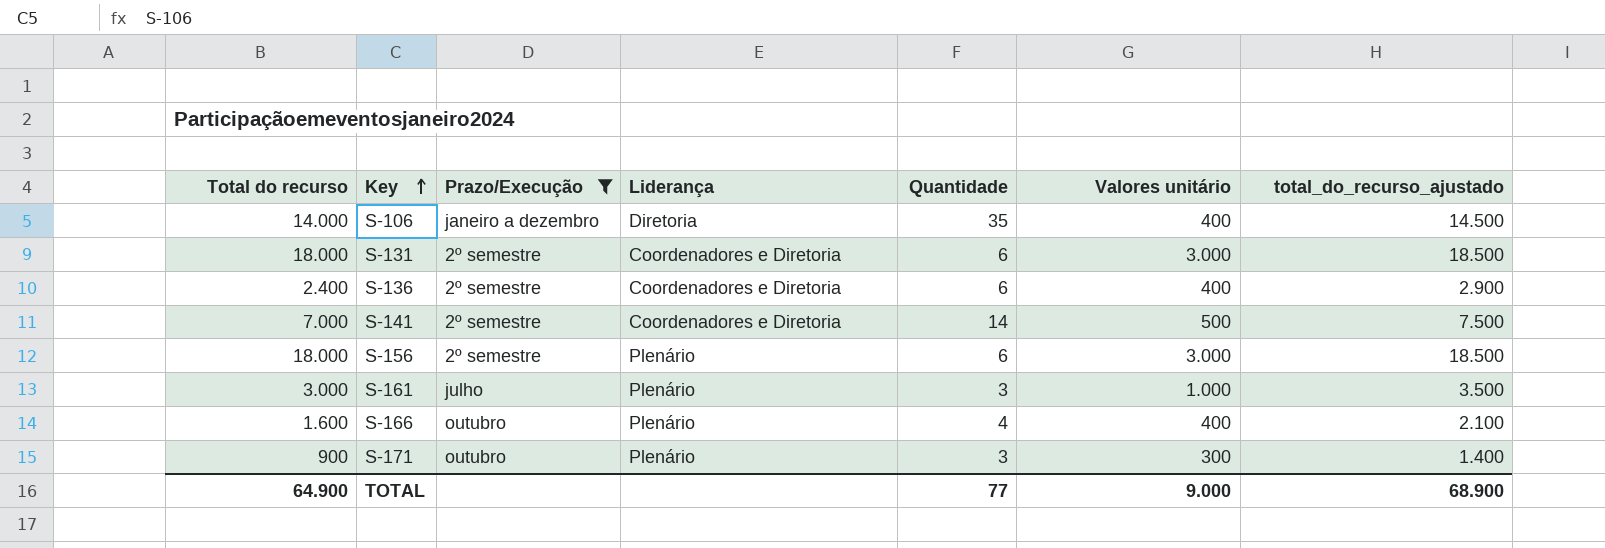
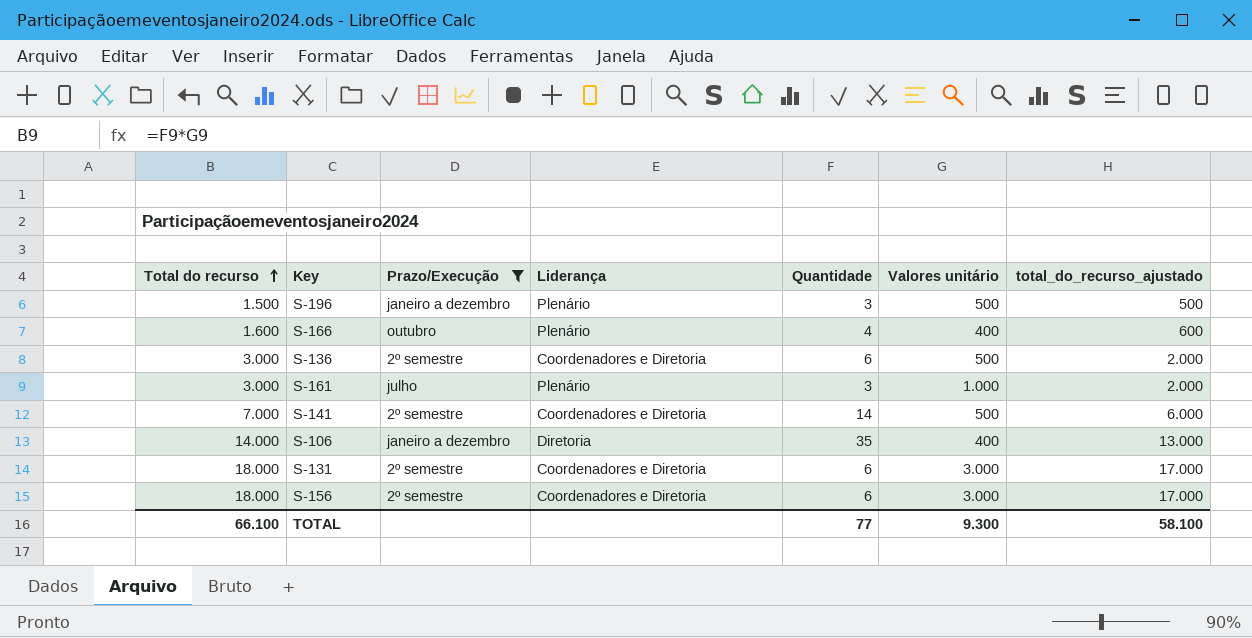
row order: Key ascending -> Total do recurso ascending
column total_do_recurso_ajustado | formula: [Total do recurso] + 500 -> [Total do recurso] - 1000
row S-171: 900 | outubro | Plenário | 3 | 300 | 1.400 -> none
row S-196: none -> 1.500 | janeiro a dezembro | Plenário | 3 | 500 | 500
S-136 | Total do recurso: 2.400 -> 3.000
S-136 | Valores unitário: 400 -> 500
S-156 | Liderança: Plenário -> Coordenadores e Diretoria
TOTAL | Total do recurso: 64.900 -> 66.100
TOTAL | Valores unitário: 9.000 -> 9.300
TOTAL | total_do_recurso_ajustado: 68.900 -> 58.100

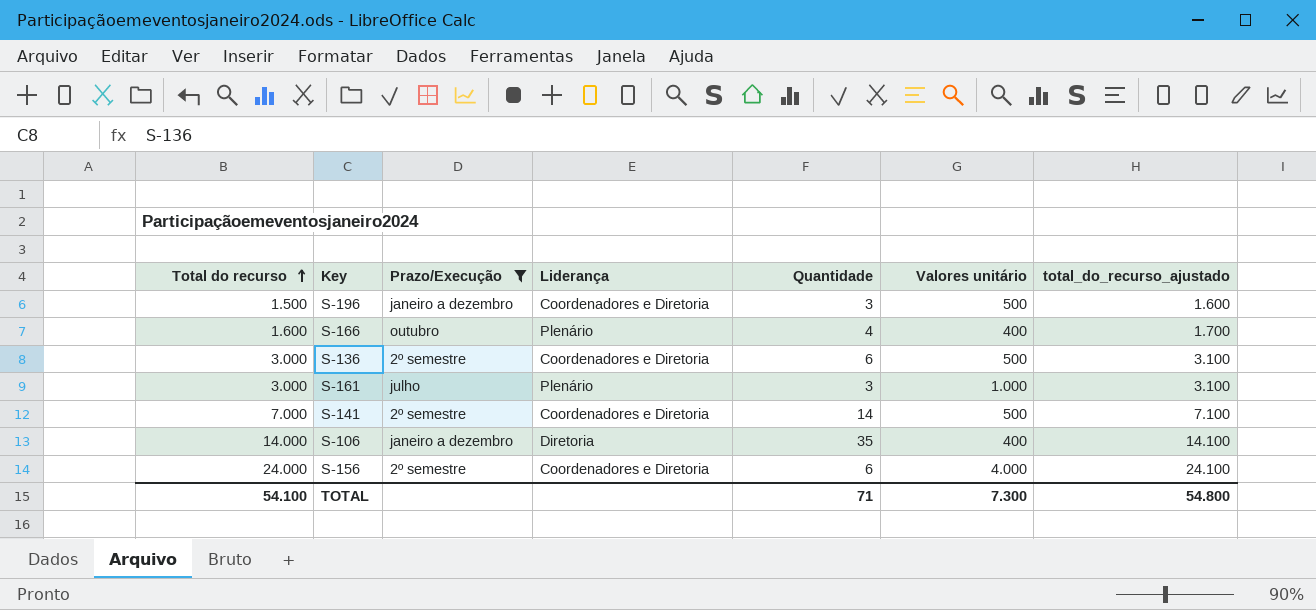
column total_do_recurso_ajustado | formula: [Total do recurso] - 1000 -> [Total do recurso] + 100
row S-131: 18.000 | 2º semestre | Coordenadores e Diretoria | 6 | 3.000 | 17.000 -> none
S-196 | Liderança: Plenário -> Coordenadores e Diretoria
S-156 | Total do recurso: 18.000 -> 24.000
S-156 | Valores unitário: 3.000 -> 4.000
TOTAL | Total do recurso: 66.100 -> 54.100
TOTAL | Quantidade: 77 -> 71
TOTAL | Valores unitário: 9.300 -> 7.300
TOTAL | total_do_recurso_ajustado: 58.100 -> 54.800

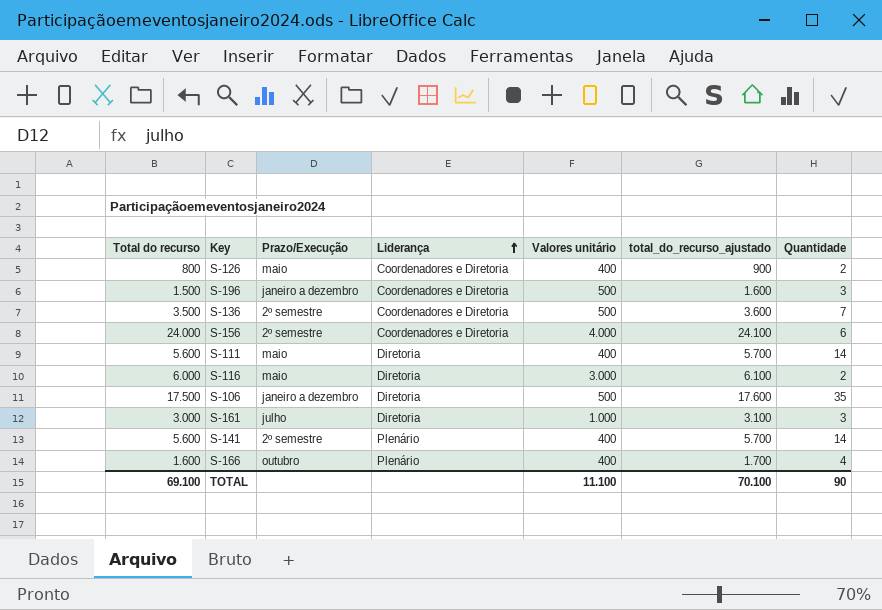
filter: Prazo/Execução != maio -> none
row order: Total do recurso ascending -> Liderança ascending
column Quantidade | position: 5 -> 7
S-136 | Total do recurso: 3.000 -> 3.500
S-136 | total_do_recurso_ajustado: 3.100 -> 3.600
S-136 | Quantidade: 6 -> 7
S-106 | Total do recurso: 14.000 -> 17.500
S-106 | Valores unitário: 400 -> 500
S-106 | total_do_recurso_ajustado: 14.100 -> 17.600
S-161 | Liderança: Plenário -> Diretoria
S-141 | Total do recurso: 7.000 -> 5.600
S-141 | Liderança: Coordenadores e Diretoria -> Plenário
S-141 | Valores unitário: 500 -> 400
S-141 | total_do_recurso_ajustado: 7.100 -> 5.700
TOTAL | Total do recurso: 54.100 -> 69.100
TOTAL | Valores unitário: 7.300 -> 11.100
TOTAL | total_do_recurso_ajustado: 54.800 -> 70.100
TOTAL | Quantidade: 71 -> 90

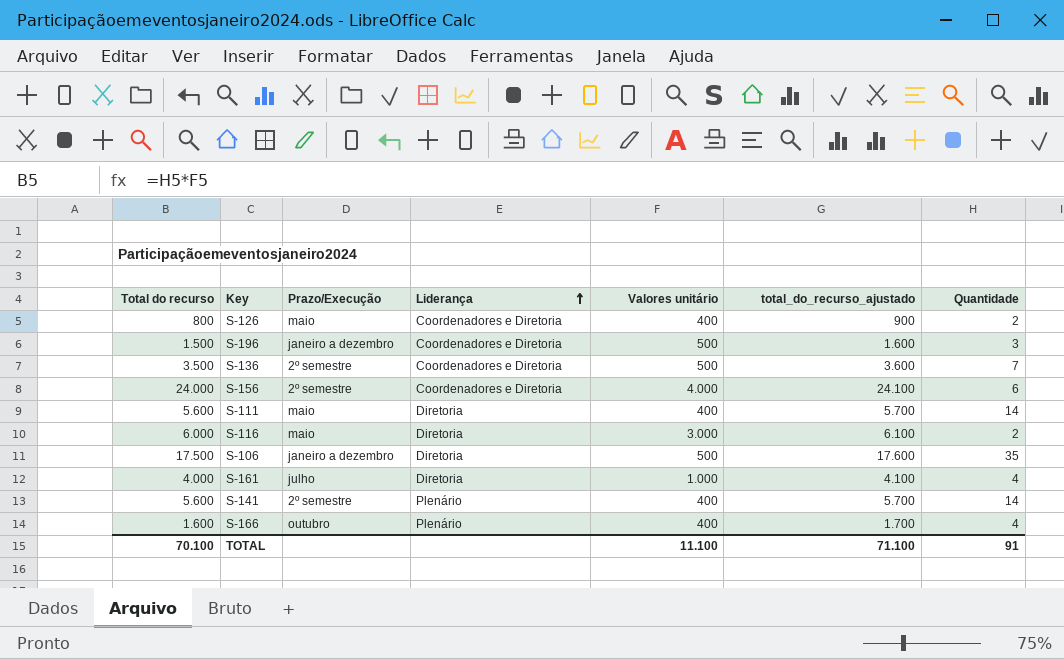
S-161 | Total do recurso: 3.000 -> 4.000
S-161 | total_do_recurso_ajustado: 3.100 -> 4.100
S-161 | Quantidade: 3 -> 4
TOTAL | Total do recurso: 69.100 -> 70.100
TOTAL | total_do_recurso_ajustado: 70.100 -> 71.100
TOTAL | Quantidade: 90 -> 91

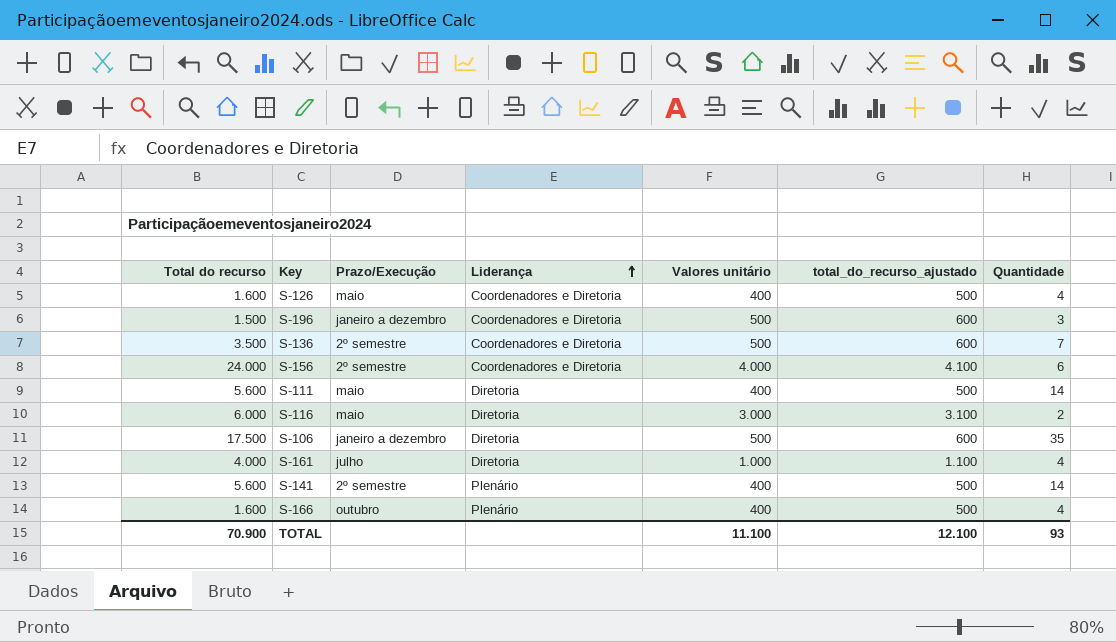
column total_do_recurso_ajustado | formula: [Total do recurso] + 100 -> [Valores unitário] + 100
S-126 | Total do recurso: 800 -> 1.600
S-126 | Quantidade: 2 -> 4
TOTAL | Total do recurso: 70.100 -> 70.900
TOTAL | total_do_recurso_ajustado: 71.100 -> 12.100
TOTAL | Quantidade: 91 -> 93

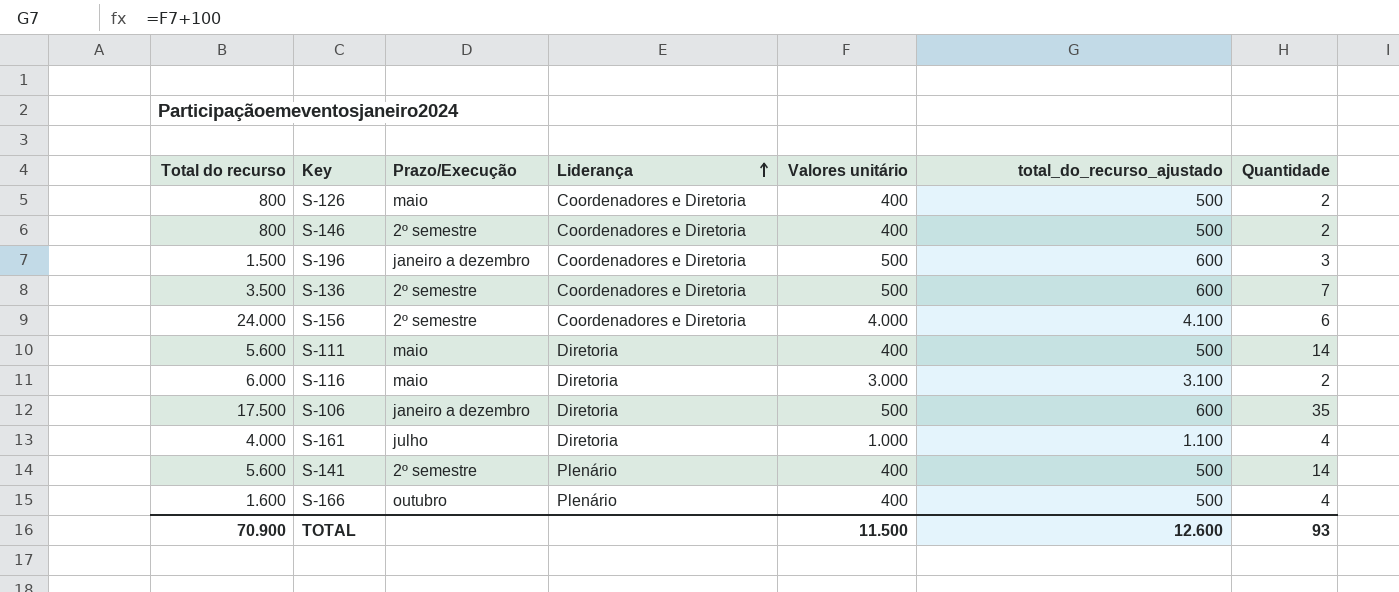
S-126 | Total do recurso: 1.600 -> 800
S-126 | Quantidade: 4 -> 2
row S-146: none -> 800 | 2º semestre | Coordenadores e Diretoria | 400 | 500 | 2
TOTAL | Valores unitário: 11.100 -> 11.500
TOTAL | total_do_recurso_ajustado: 12.100 -> 12.600

